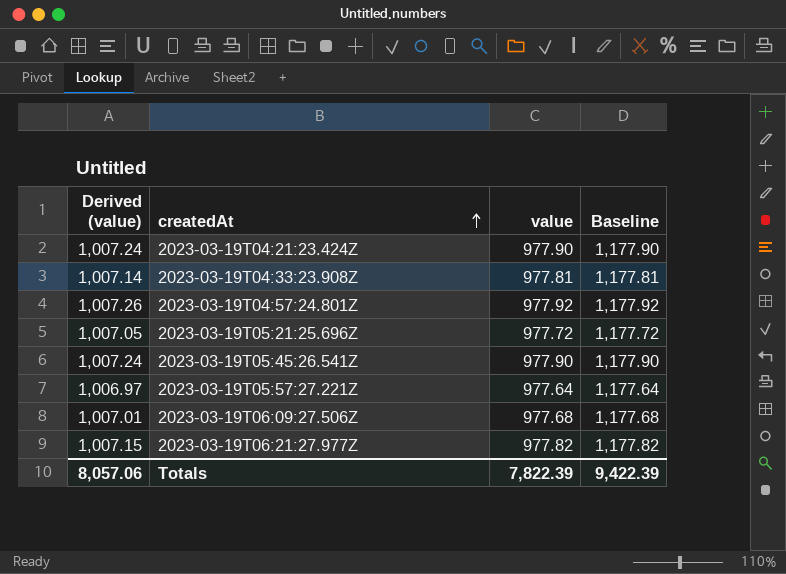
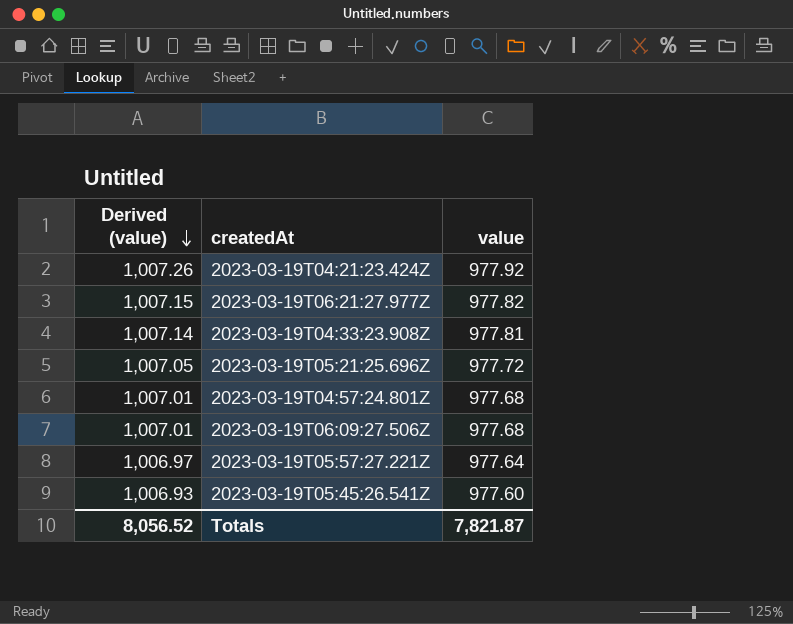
row order: createdAt ascending -> Derived (value) descending
column Baseline | formula: [value] + 200 -> none
2023-03-19T04:21:23.424Z | Derived (value): 1,007.24 -> 1,007.26
2023-03-19T04:21:23.424Z | value: 977.90 -> 977.92
2023-03-19T04:57:24.801Z | Derived (value): 1,007.26 -> 1,007.01
2023-03-19T04:57:24.801Z | value: 977.92 -> 977.68
2023-03-19T05:45:26.541Z | Derived (value): 1,007.24 -> 1,006.93
2023-03-19T05:45:26.541Z | value: 977.90 -> 977.60
Totals | Derived (value): 8,057.06 -> 8,056.52
Totals | value: 7,822.39 -> 7,821.87

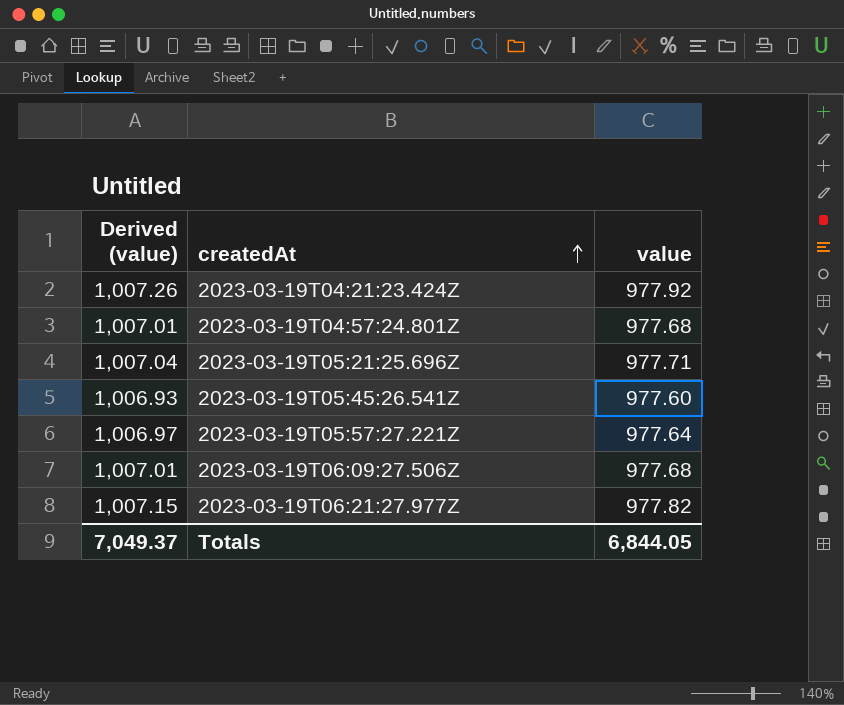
row order: Derived (value) descending -> createdAt ascending
row 2023-03-19T04:33:23.908Z: 1,007.14 | 977.81 -> none
2023-03-19T05:21:25.696Z | Derived (value): 1,007.05 -> 1,007.04
2023-03-19T05:21:25.696Z | value: 977.72 -> 977.71
Totals | Derived (value): 8,056.52 -> 7,049.37
Totals | value: 7,821.87 -> 6,844.05

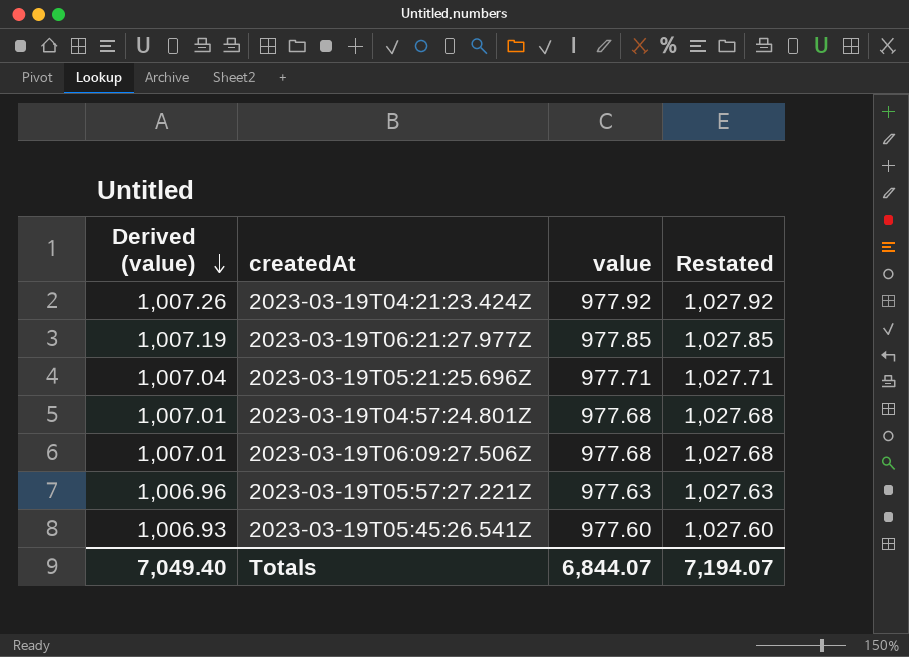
row order: createdAt ascending -> Derived (value) descending
column Restated | formula: none -> [value] + 50
2023-03-19T06:21:27.977Z | Derived (value): 1,007.15 -> 1,007.19
2023-03-19T06:21:27.977Z | value: 977.82 -> 977.85
2023-03-19T05:57:27.221Z | Derived (value): 1,006.97 -> 1,006.96
2023-03-19T05:57:27.221Z | value: 977.64 -> 977.63
Totals | Derived (value): 7,049.37 -> 7,049.40
Totals | value: 6,844.05 -> 6,844.07

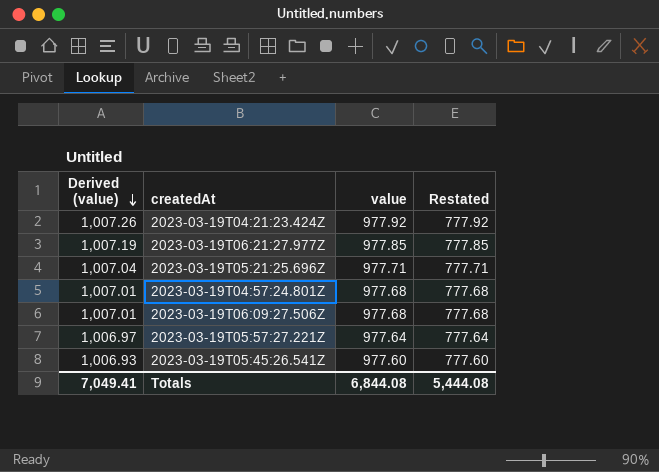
column Restated | formula: [value] + 50 -> [value] - 200
2023-03-19T05:57:27.221Z | Derived (value): 1,006.96 -> 1,006.97
2023-03-19T05:57:27.221Z | value: 977.63 -> 977.64
Totals | Derived (value): 7,049.40 -> 7,049.41
Totals | value: 6,844.07 -> 6,844.08
Totals | Restated: 7,194.07 -> 5,444.08

